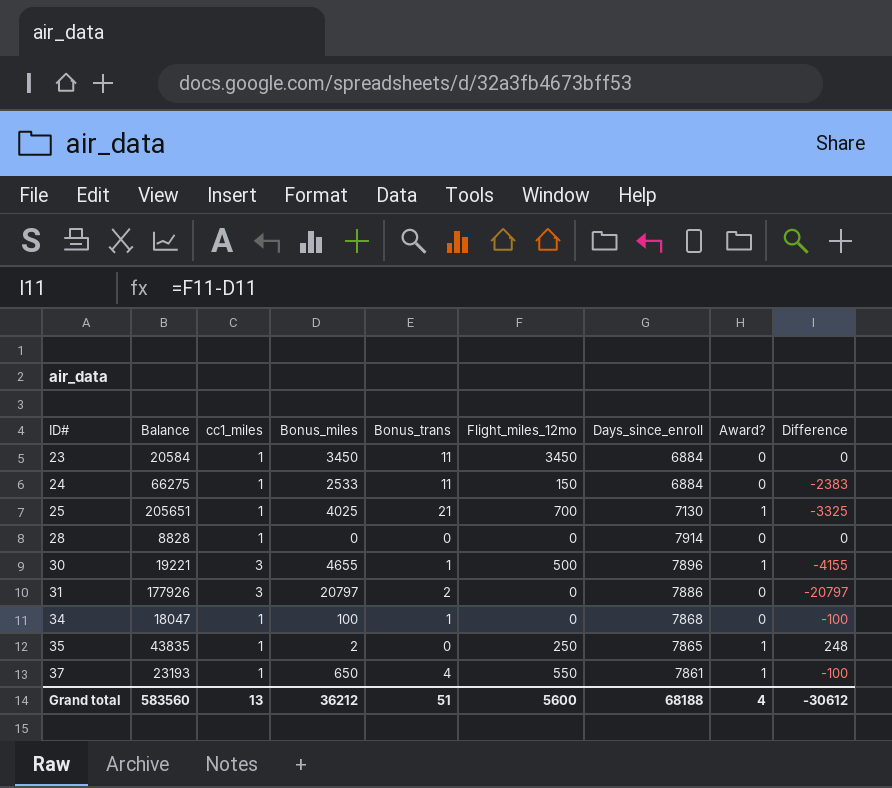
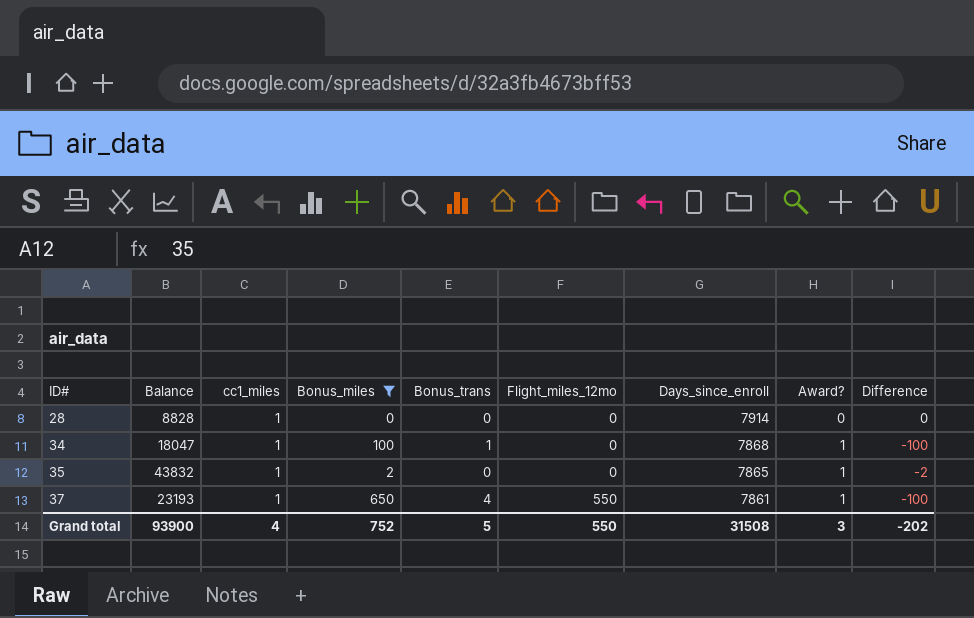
filter: none -> Bonus_miles <= 650
34 | Award?: 0 -> 1
35 | Balance: 43835 -> 43832
35 | Flight_miles_12mo: 250 -> 0
35 | Difference: 248 -> -2
Grand total | Balance: 583560 -> 93900
Grand total | cc1_miles: 13 -> 4
Grand total | Bonus_miles: 36212 -> 752
Grand total | Bonus_trans: 51 -> 5
Grand total | Flight_miles_12mo: 5600 -> 550
Grand total | Days_since_enroll: 68188 -> 31508
Grand total | Award?: 4 -> 3
Grand total | Difference: -30612 -> -202

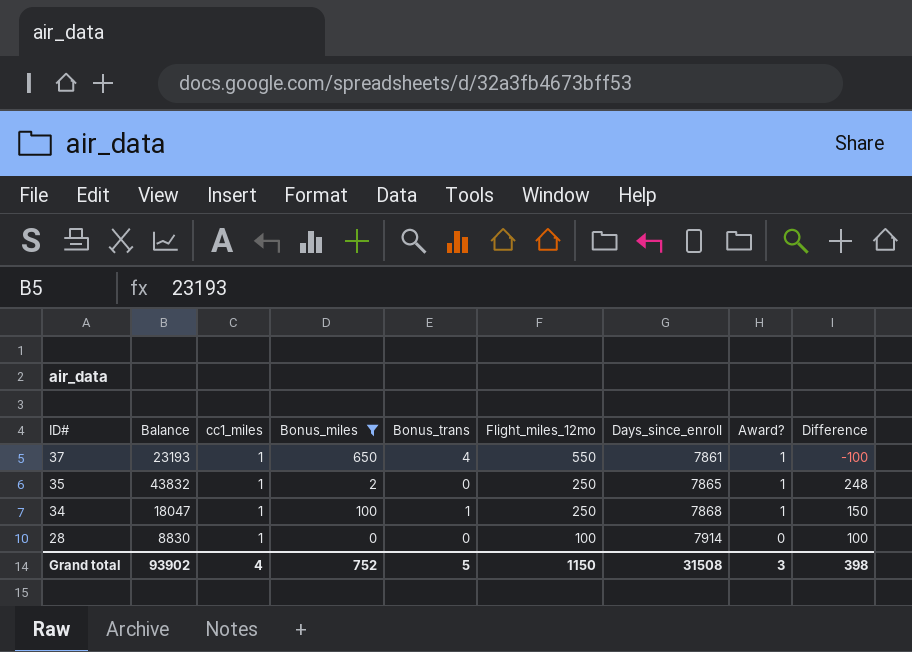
row order: ID# ascending -> ID# descending
35 | Flight_miles_12mo: 0 -> 250
35 | Difference: -2 -> 248
34 | Flight_miles_12mo: 0 -> 250
34 | Difference: -100 -> 150
28 | Balance: 8828 -> 8830
28 | Flight_miles_12mo: 0 -> 100
28 | Difference: 0 -> 100
Grand total | Balance: 93900 -> 93902
Grand total | Flight_miles_12mo: 550 -> 1150
Grand total | Difference: -202 -> 398

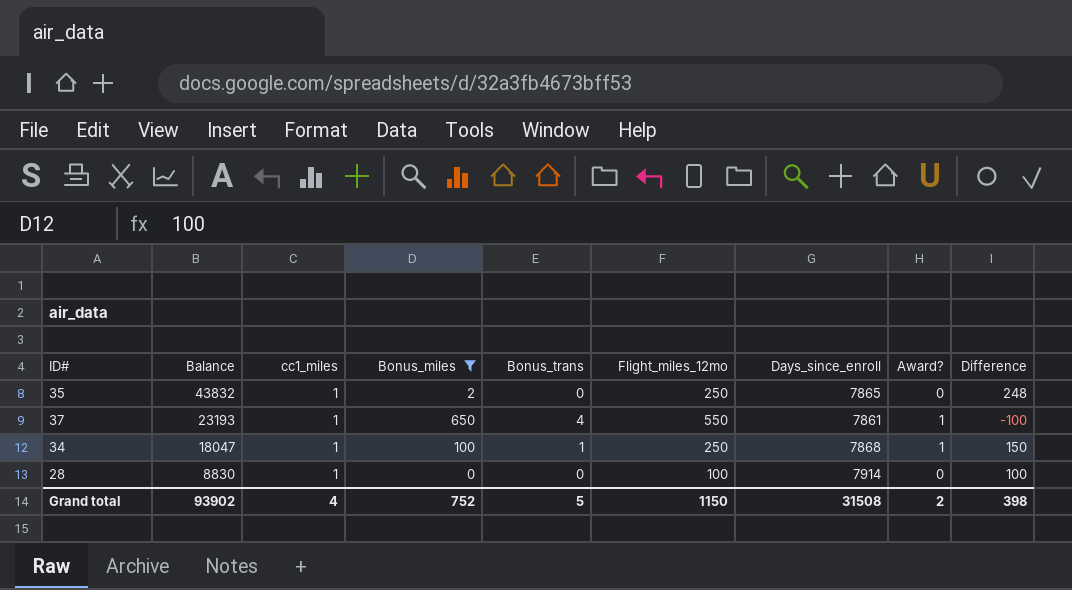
row order: ID# descending -> Balance descending
35 | Award?: 1 -> 0
Grand total | Award?: 3 -> 2

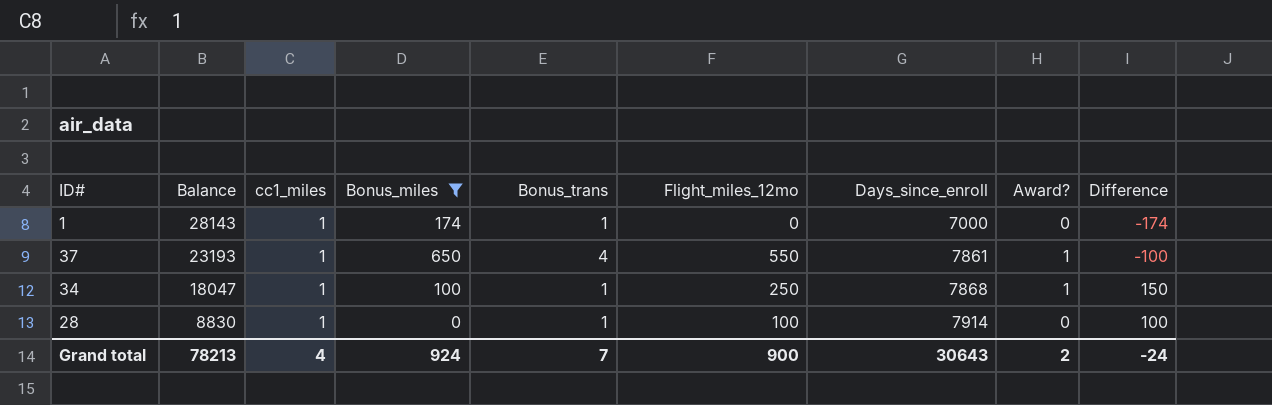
row 35: 43832 | 1 | 2 | 0 | 250 | 7865 | 0 | 248 -> none
row 1: none -> 28143 | 1 | 174 | 1 | 0 | 7000 | 0 | -174
28 | Bonus_trans: 0 -> 1
Grand total | Balance: 93902 -> 78213
Grand total | Bonus_miles: 752 -> 924
Grand total | Bonus_trans: 5 -> 7
Grand total | Flight_miles_12mo: 1150 -> 900
Grand total | Days_since_enroll: 31508 -> 30643
Grand total | Difference: 398 -> -24

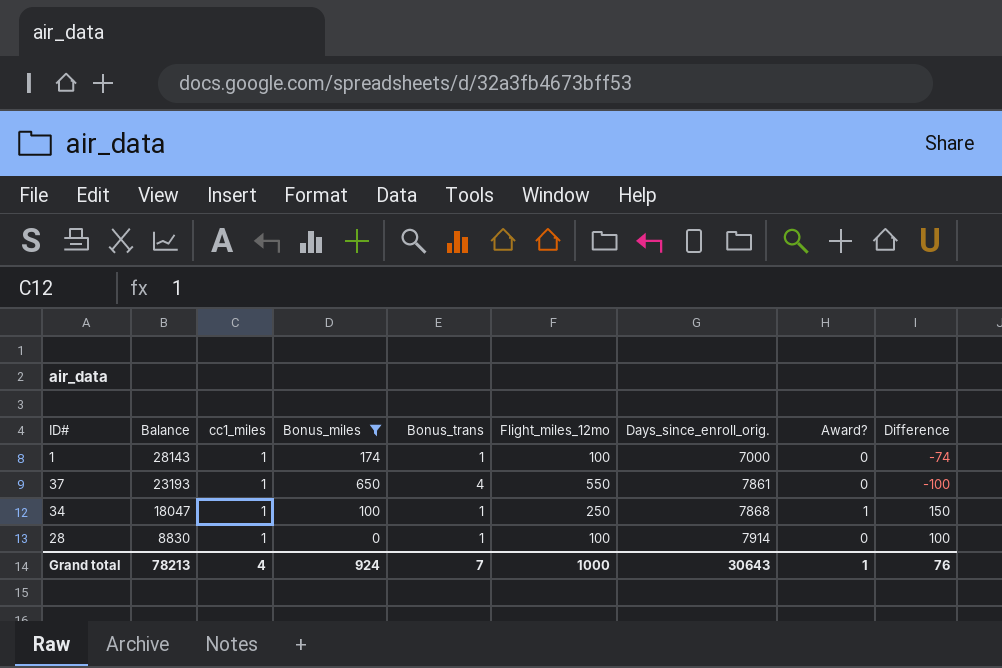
column name: Days_since_enroll -> Days_since_enroll_orig.
1 | Flight_miles_12mo: 0 -> 100
1 | Difference: -174 -> -74
37 | Award?: 1 -> 0
Grand total | Flight_miles_12mo: 900 -> 1000
Grand total | Award?: 2 -> 1
Grand total | Difference: -24 -> 76

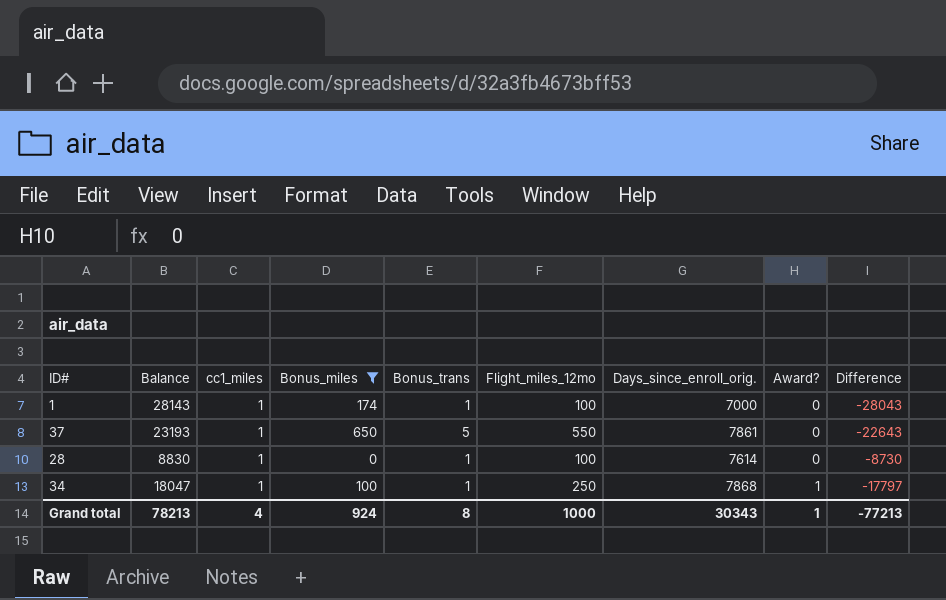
row order: Balance descending -> Award? ascending
column Difference | formula: [Flight_miles_12mo] - [Bonus_miles] -> [Flight_miles_12mo] - [Balance]
37 | Bonus_trans: 4 -> 5
28 | Days_since_enroll_orig.: 7914 -> 7614
Grand total | Bonus_trans: 7 -> 8
Grand total | Days_since_enroll_orig.: 30643 -> 30343
Grand total | Difference: 76 -> -77213

